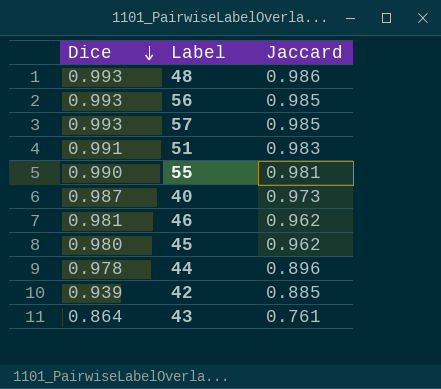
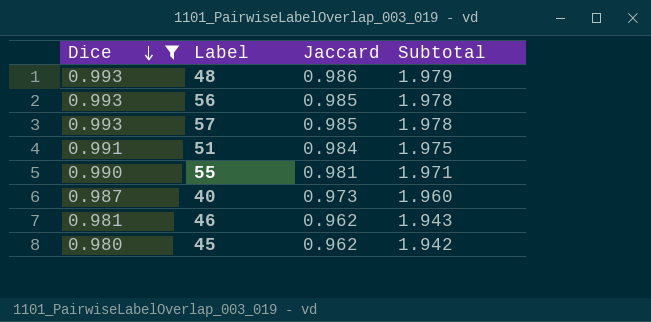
filter: none -> Dice >= 0.980
column Subtotal | formula: none -> [Dice] + [Jaccard]
51 | Jaccard: 0.983 -> 0.984

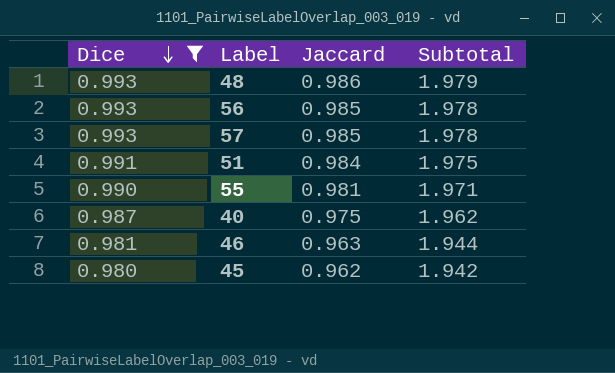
40 | Jaccard: 0.973 -> 0.975
40 | Subtotal: 1.960 -> 1.962
46 | Jaccard: 0.962 -> 0.963
46 | Subtotal: 1.943 -> 1.944

